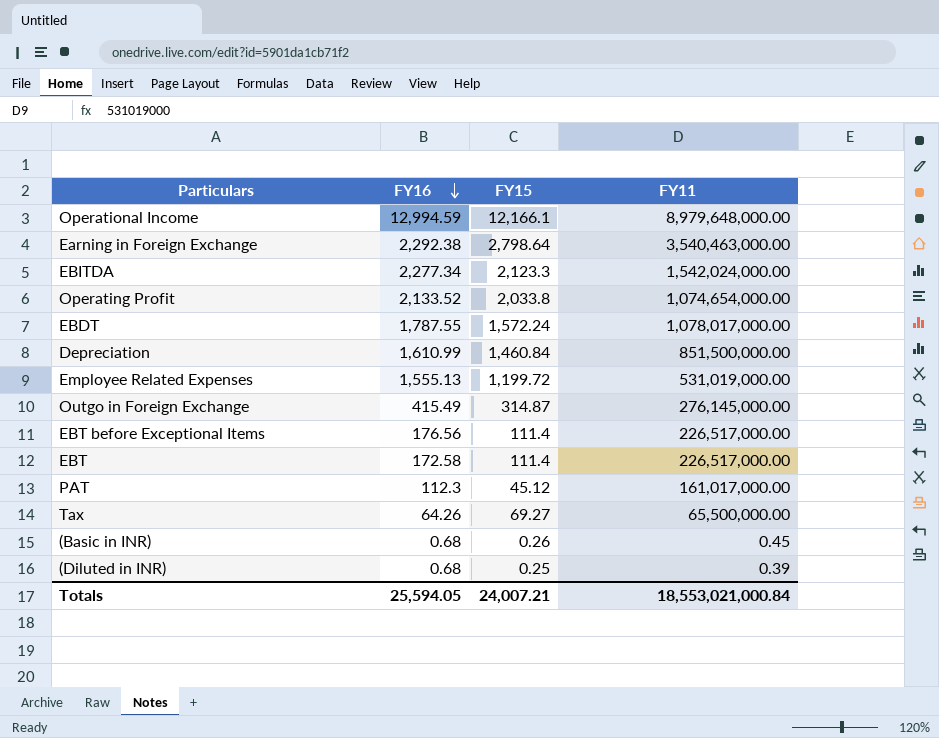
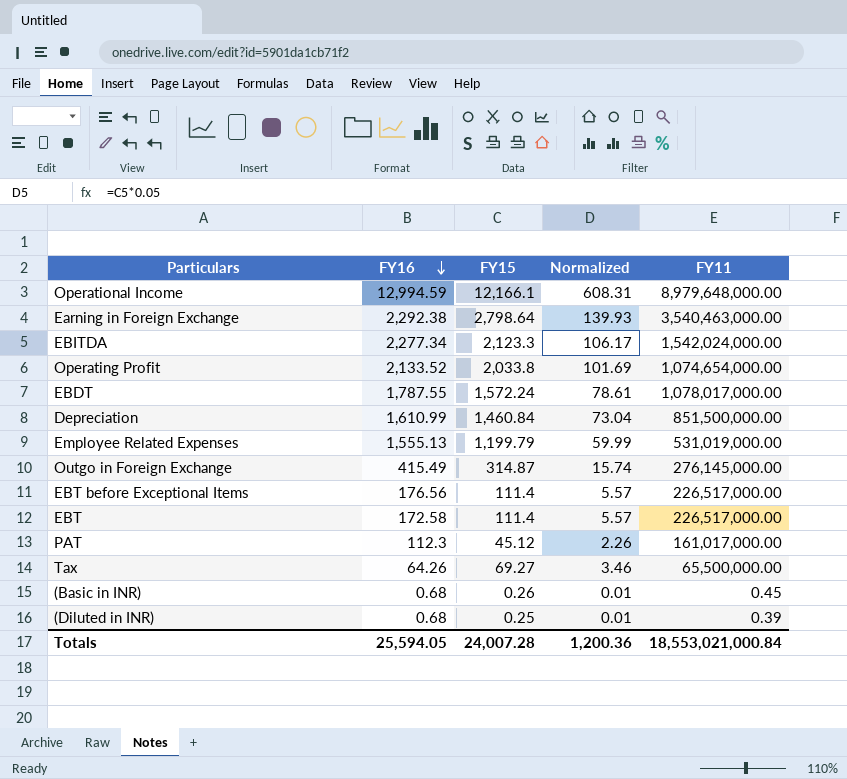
column Normalized | formula: none -> [FY15] * 0.05
Employee Related Expenses | FY15: 1,199.72 -> 1,199.79
Totals | FY15: 24,007.21 -> 24,007.28

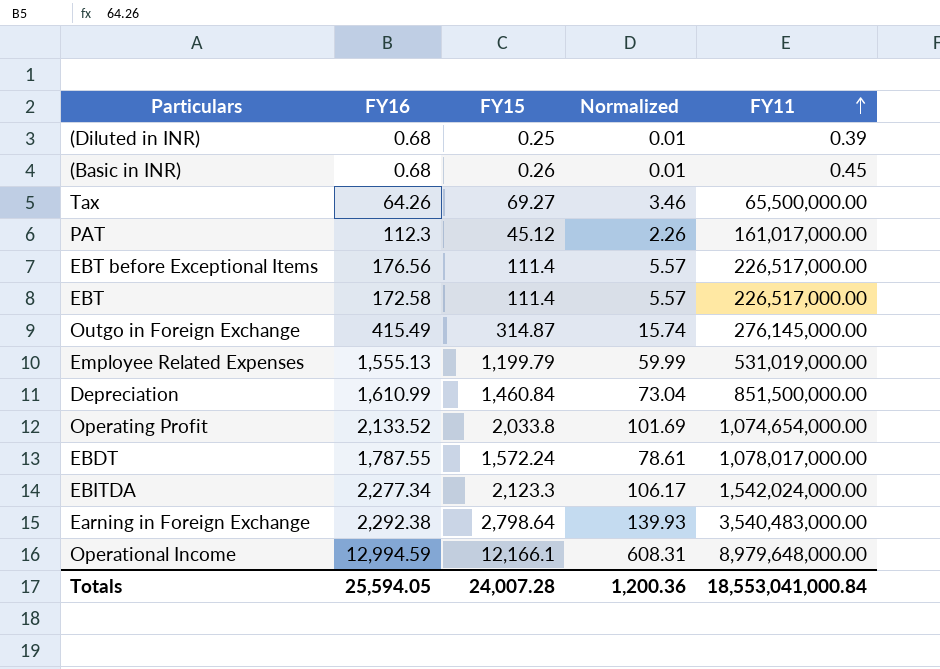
row order: FY16 descending -> FY11 ascending
Earning in Foreign Exchange | FY11: 3,540,463,000.00 -> 3,540,483,000.00
Totals | FY11: 18,553,021,000.84 -> 18,553,041,000.84

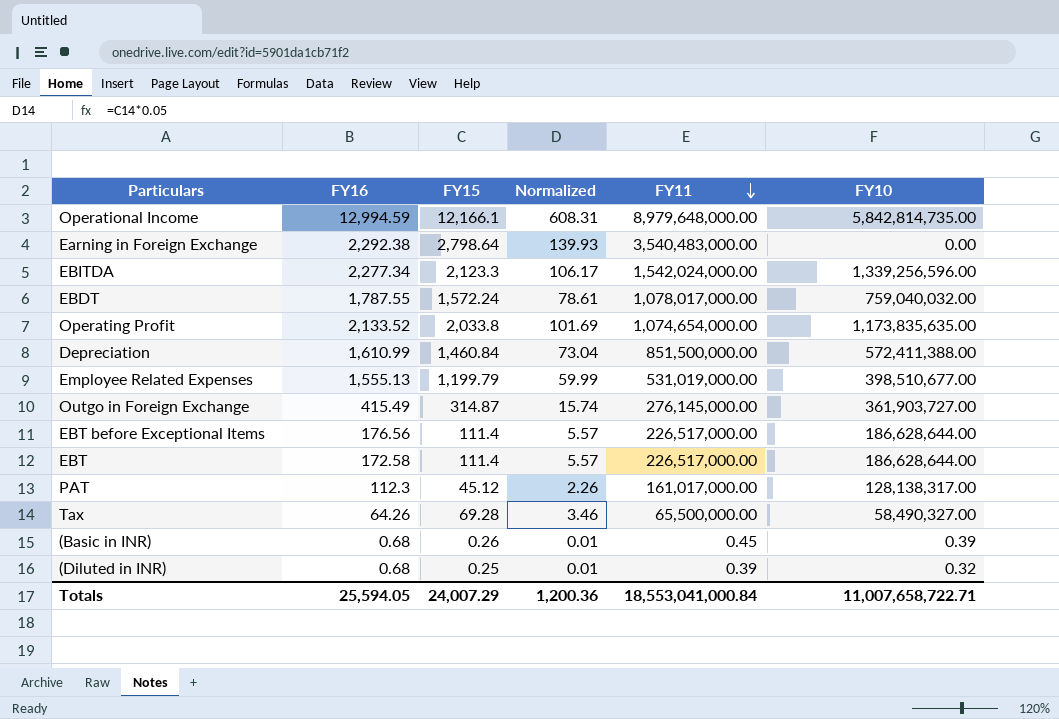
row order: FY11 ascending -> FY11 descending
column FY10 | position: none -> 6
Tax | FY15: 69.27 -> 69.28
Totals | FY15: 24,007.28 -> 24,007.29

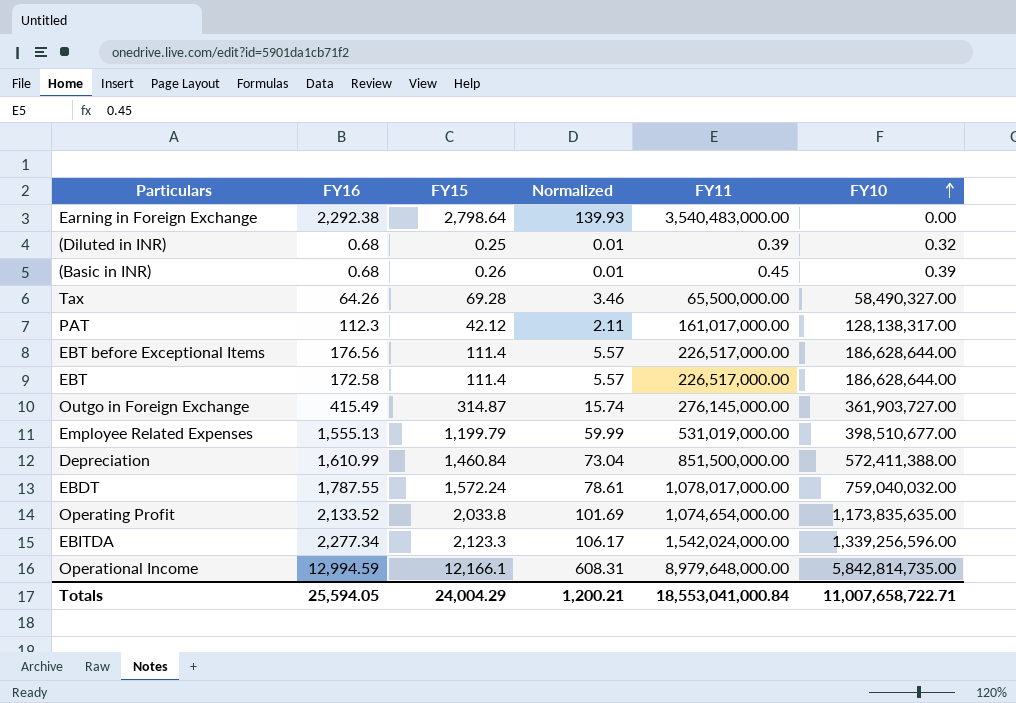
row order: FY11 descending -> FY10 ascending
PAT | FY15: 45.12 -> 42.12
PAT | Normalized: 2.26 -> 2.11
Totals | FY15: 24,007.29 -> 24,004.29
Totals | Normalized: 1,200.36 -> 1,200.21

